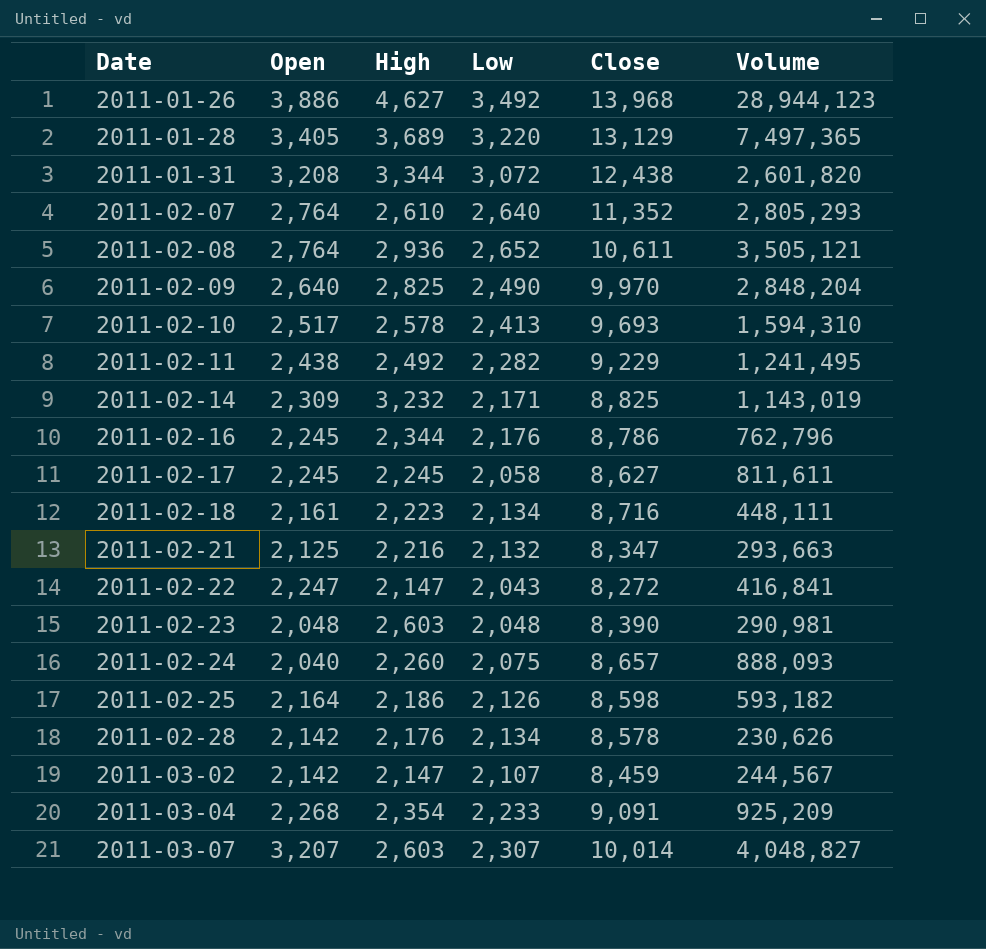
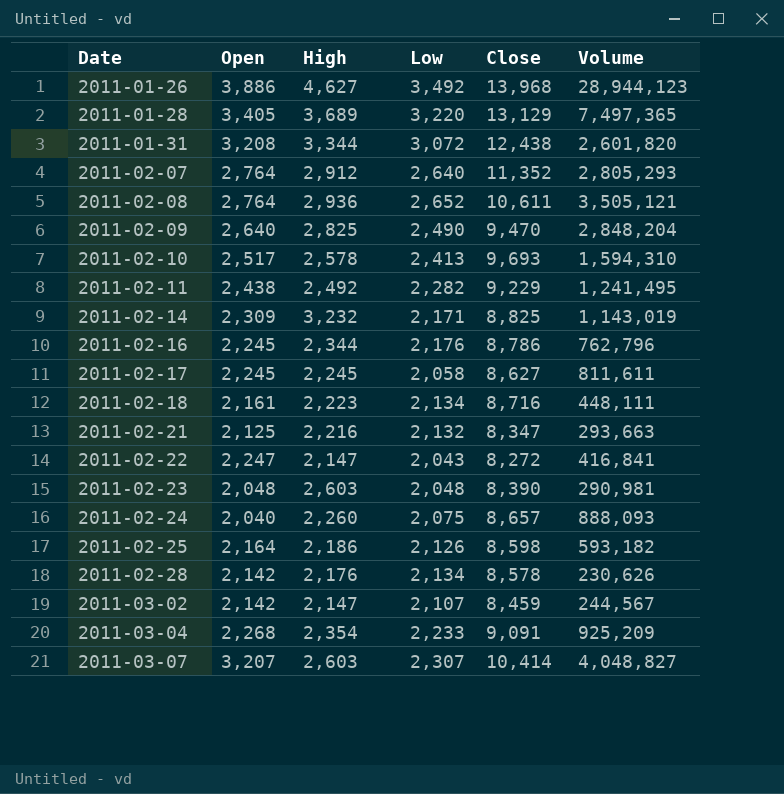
2011-02-07 | High: 2,610 -> 2,912
2011-02-09 | Close: 9,970 -> 9,470
2011-03-07 | Close: 10,014 -> 10,414

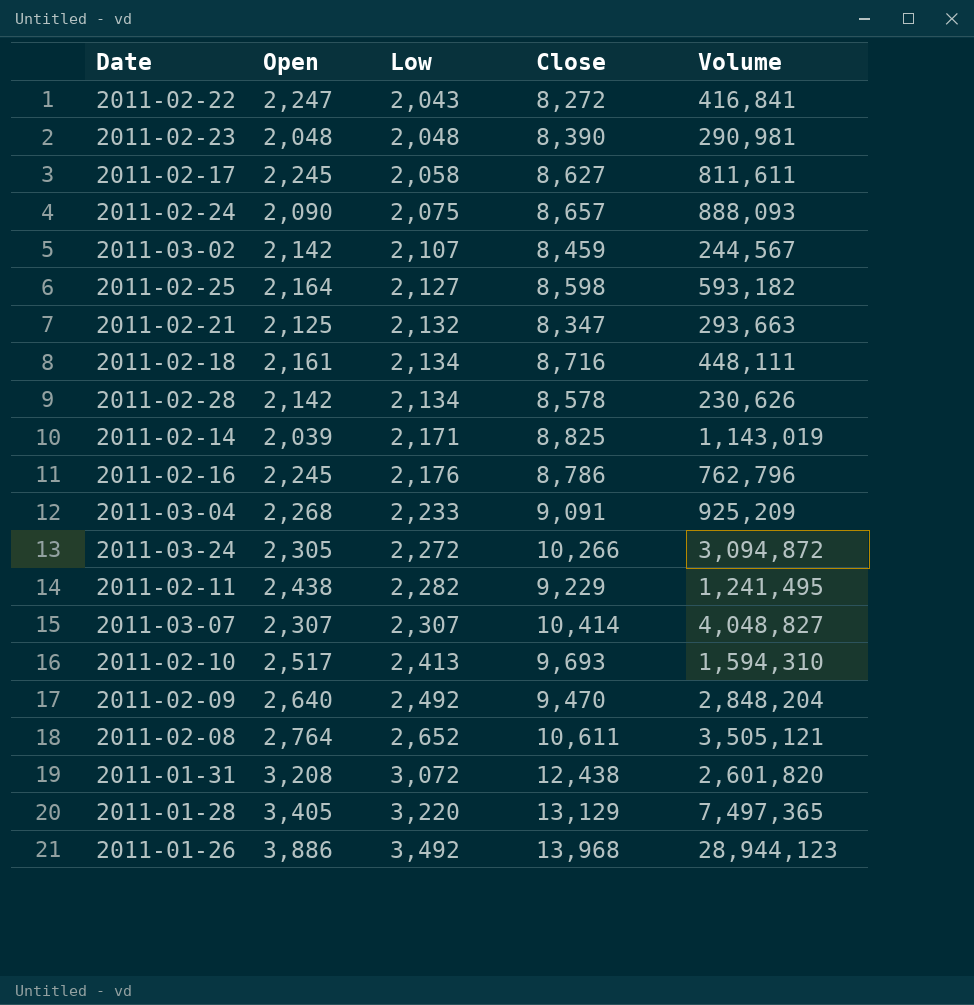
row order: Date ascending -> Low ascending
column High | position: 3 -> none
row 2011-02-07: 2,764 | 2,912 | 2,640 | 11,352 | 2,805,293 -> none
2011-02-24 | Open: 2,040 -> 2,090
2011-02-25 | Low: 2,126 -> 2,127
2011-02-14 | Open: 2,309 -> 2,039
row 2011-03-24: none -> 2,305 | 2,272 | 10,266 | 3,094,872
2011-03-07 | Open: 3,207 -> 2,307
2011-02-09 | Low: 2,490 -> 2,492

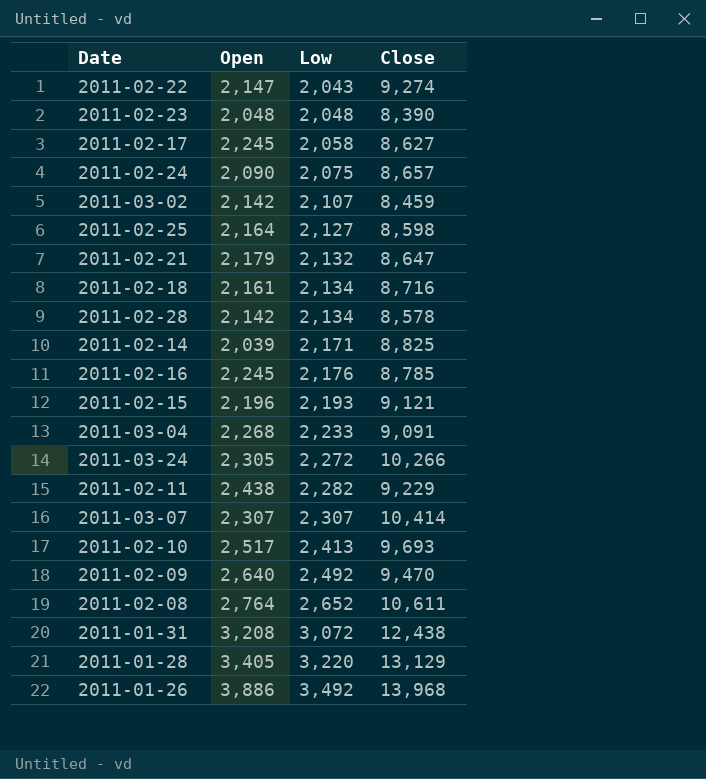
column Volume | position: 5 -> none
2011-02-22 | Open: 2,247 -> 2,147
2011-02-22 | Close: 8,272 -> 9,274
2011-02-21 | Open: 2,125 -> 2,179
2011-02-21 | Close: 8,347 -> 8,647
2011-02-16 | Close: 8,786 -> 8,785
row 2011-02-15: none -> 2,196 | 2,193 | 9,121

